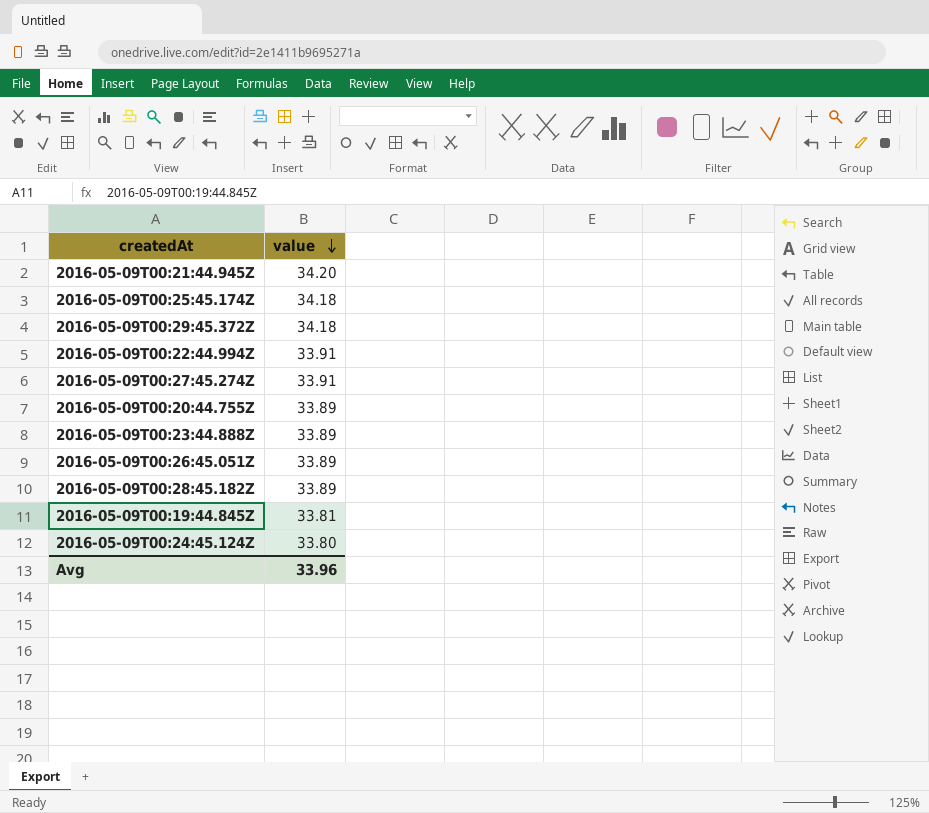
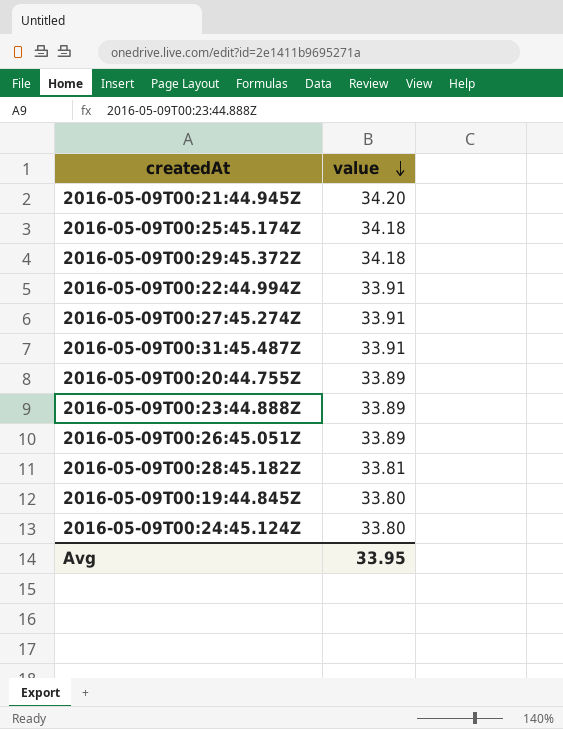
row 2016-05-09T00:31:45.487Z: none -> 33.91
2016-05-09T00:28:45.182Z | value: 33.89 -> 33.81
2016-05-09T00:19:44.845Z | value: 33.81 -> 33.80
Avg | value: 33.96 -> 33.95

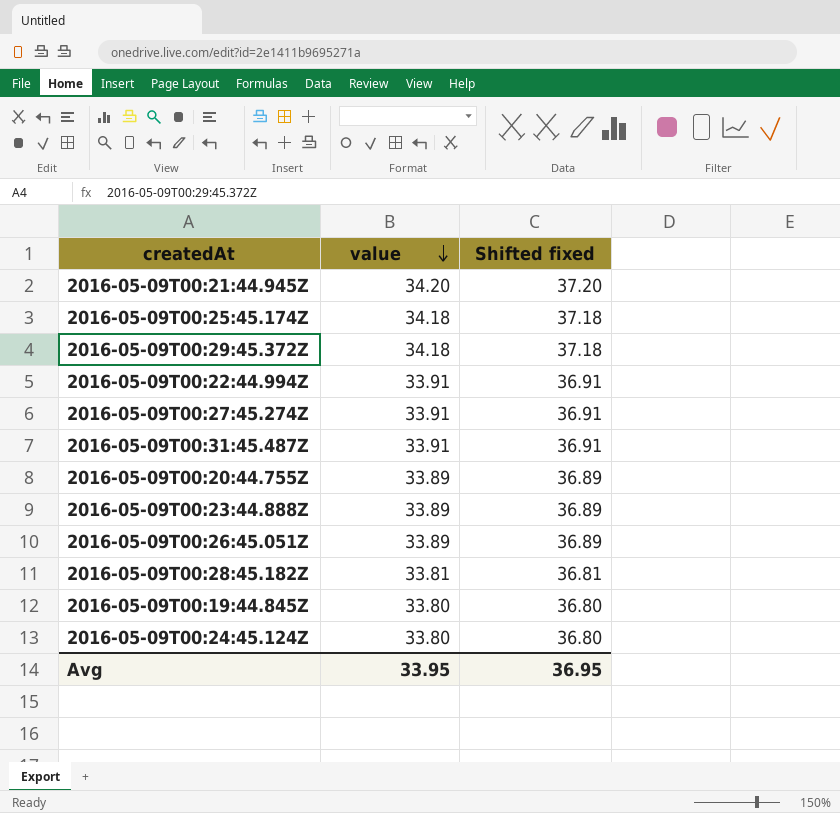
column Shifted fixed | formula: none -> [value] + 3

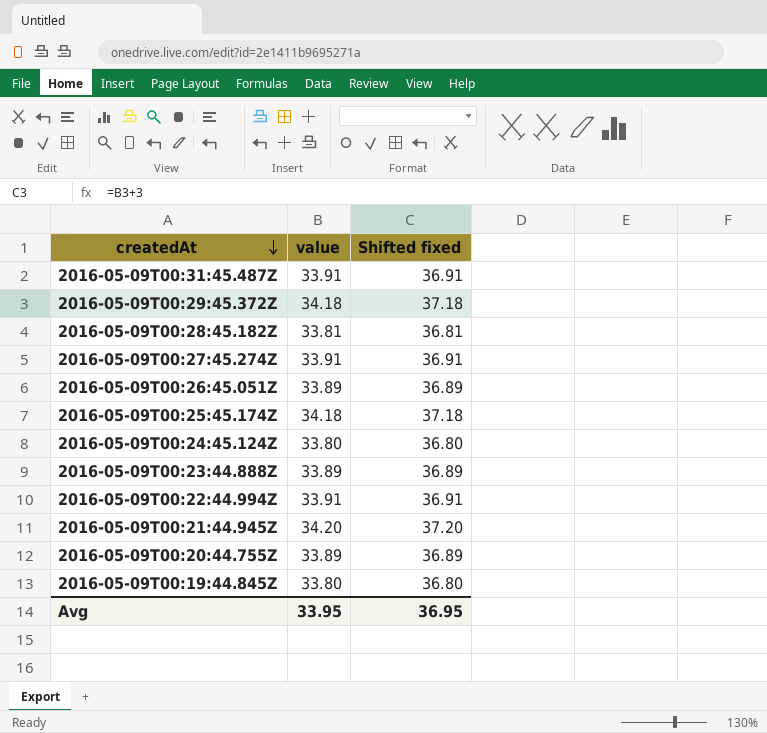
row order: value descending -> createdAt descending

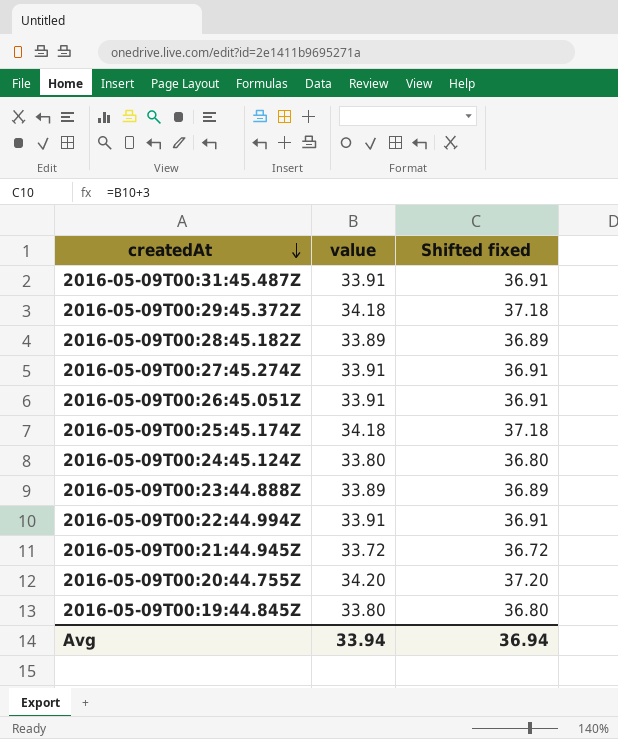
2016-05-09T00:28:45.182Z | value: 33.81 -> 33.89
2016-05-09T00:28:45.182Z | Shifted fixed: 36.81 -> 36.89
2016-05-09T00:26:45.051Z | value: 33.89 -> 33.91
2016-05-09T00:26:45.051Z | Shifted fixed: 36.89 -> 36.91
2016-05-09T00:21:44.945Z | value: 34.20 -> 33.72
2016-05-09T00:21:44.945Z | Shifted fixed: 37.20 -> 36.72
2016-05-09T00:20:44.755Z | value: 33.89 -> 34.20
2016-05-09T00:20:44.755Z | Shifted fixed: 36.89 -> 37.20
Avg | value: 33.95 -> 33.94
Avg | Shifted fixed: 36.95 -> 36.94

